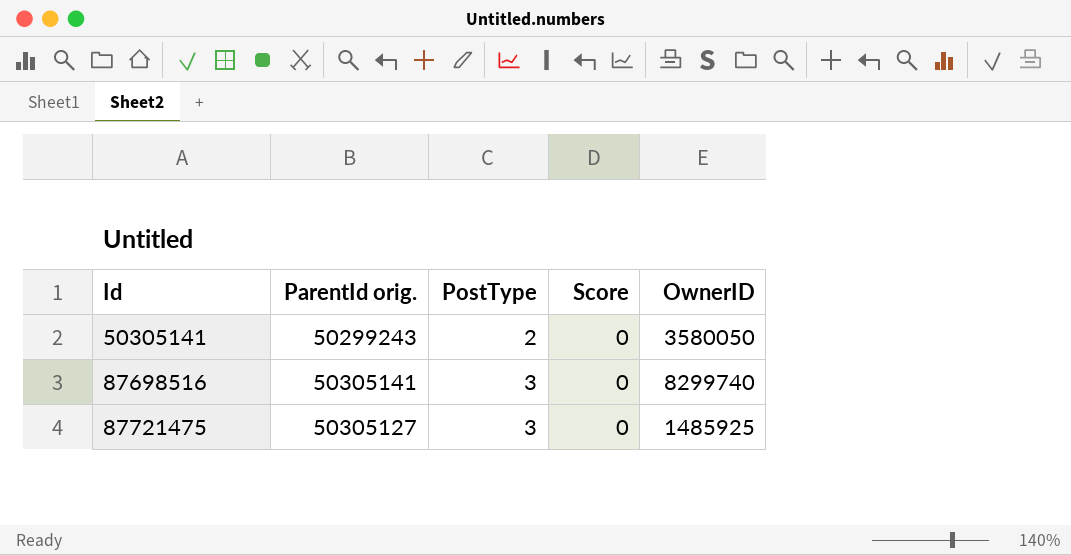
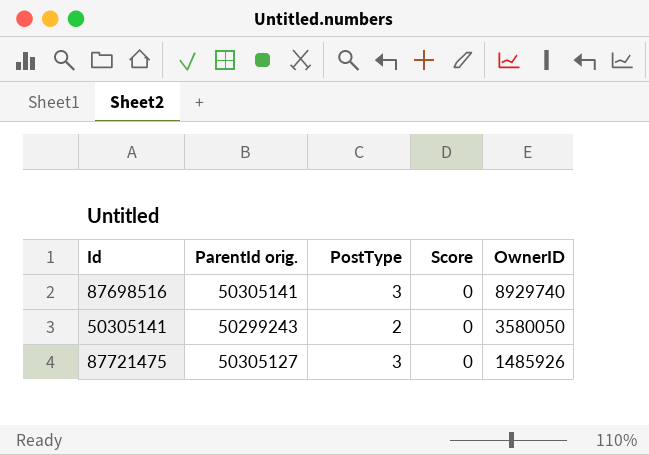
row order: Id ascending -> OwnerID descending
87698516 | OwnerID: 8299740 -> 8929740
87721475 | OwnerID: 1485925 -> 1485926

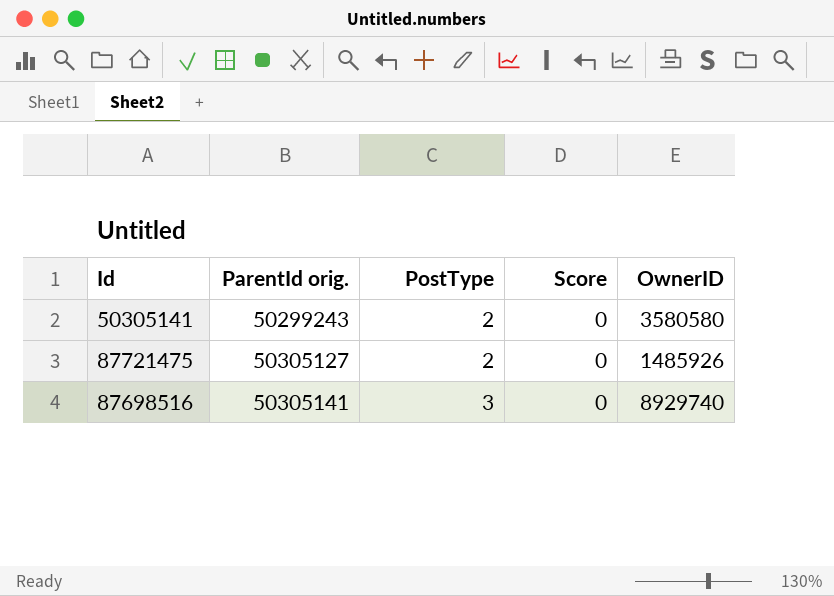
row order: OwnerID descending -> ParentId orig. ascending
50305141 | OwnerID: 3580050 -> 3580580
87721475 | PostType: 3 -> 2

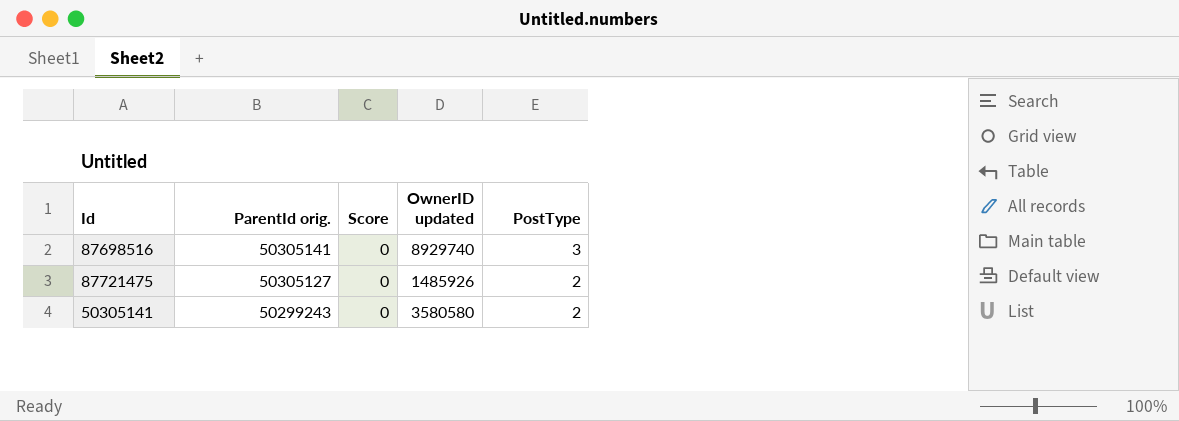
row order: ParentId orig. ascending -> ParentId orig. descending
column name: OwnerID -> OwnerID updated
column PostType | position: 3 -> 5

